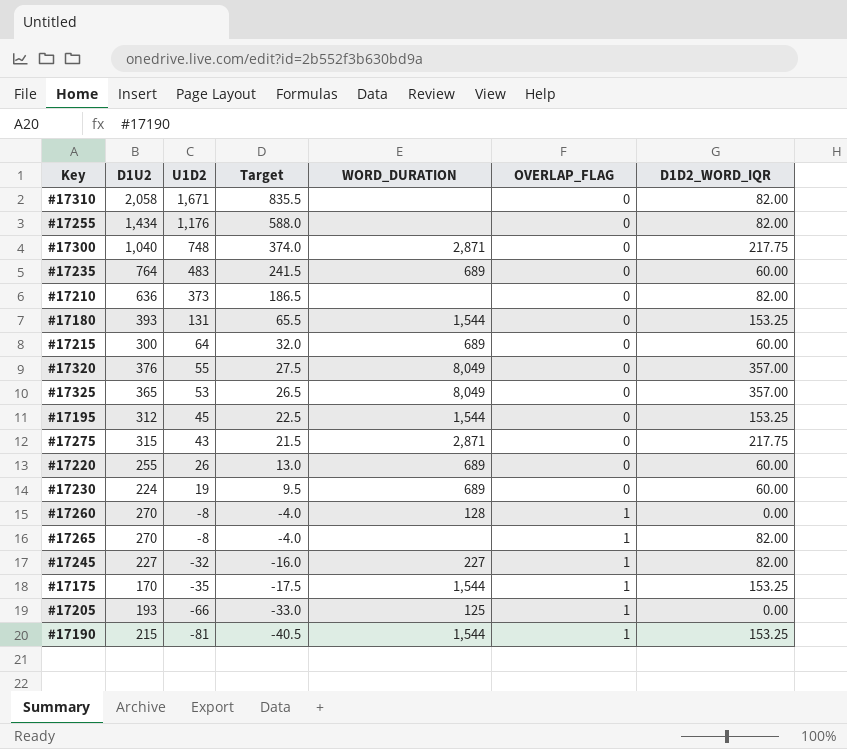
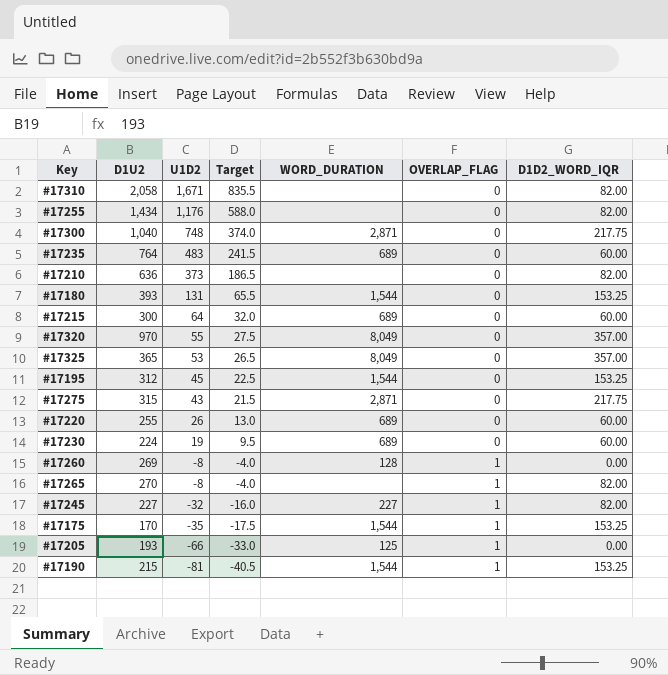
#17320 | D1U2: 376 -> 970
#17260 | D1U2: 270 -> 269

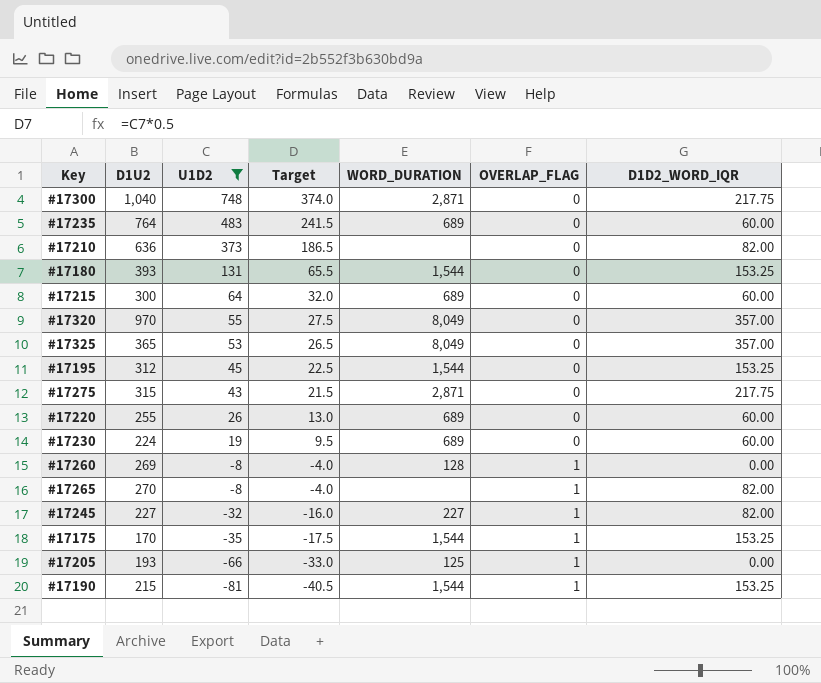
filter: none -> U1D2 <= 748

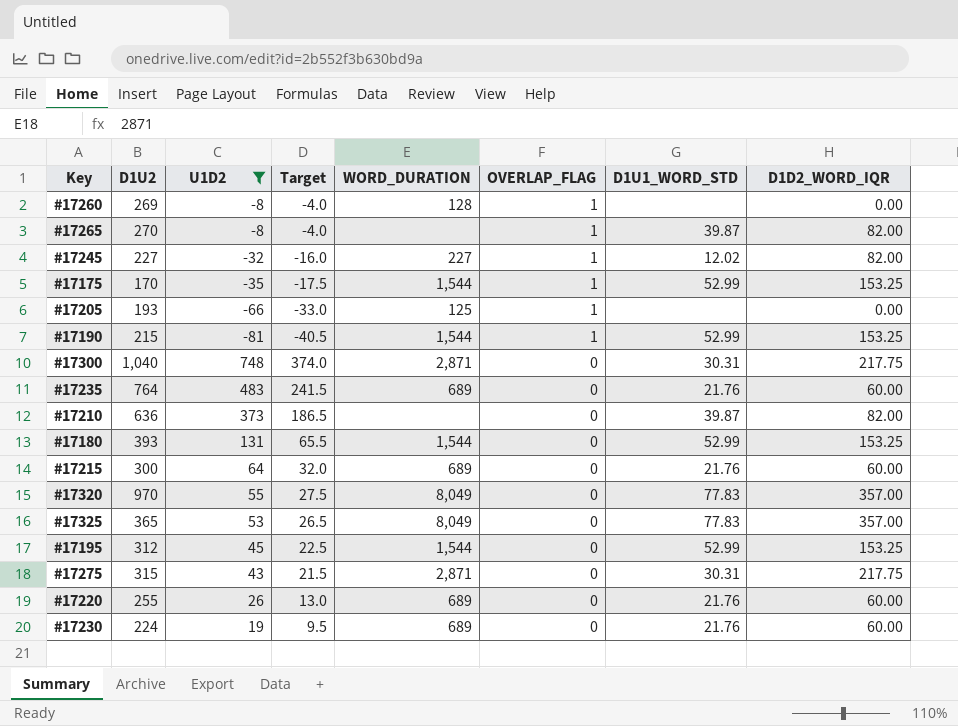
row order: U1D2 descending -> OVERLAP_FLAG descending
column D1U1_WORD_STD | position: none -> 7

